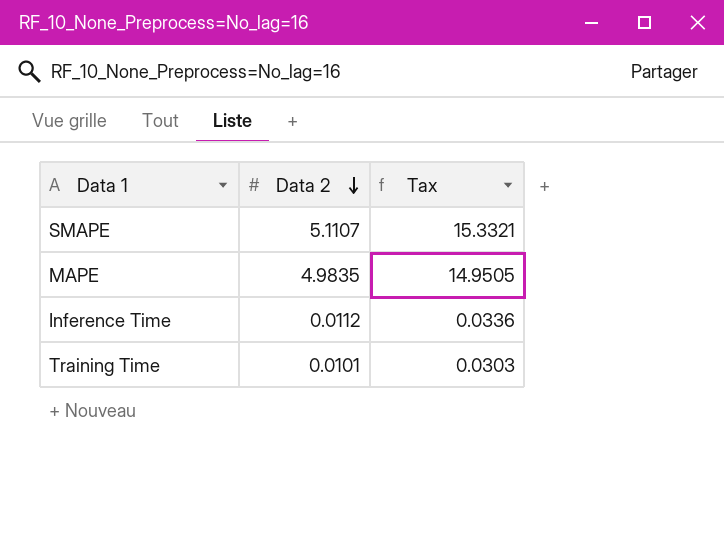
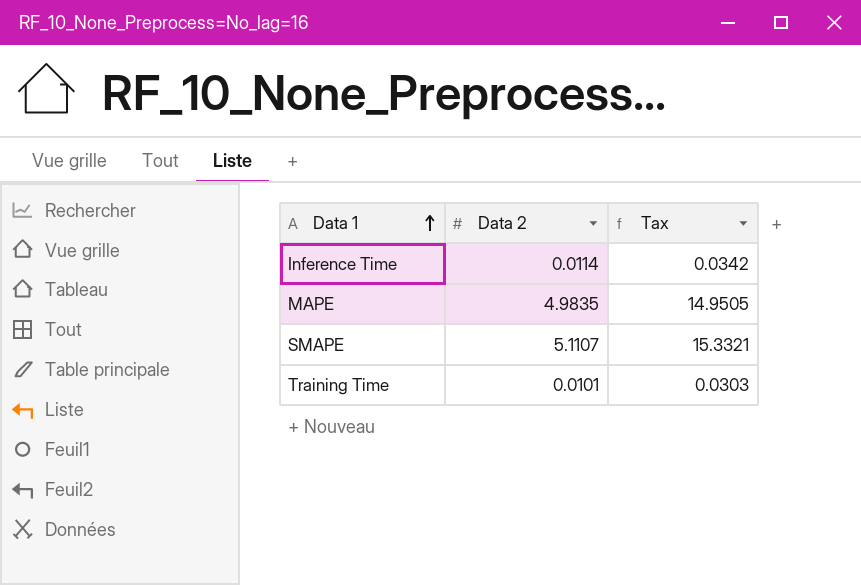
row order: Data 2 descending -> Data 1 ascending
Inference Time | Data 2: 0.0112 -> 0.0114
Inference Time | Tax: 0.0336 -> 0.0342

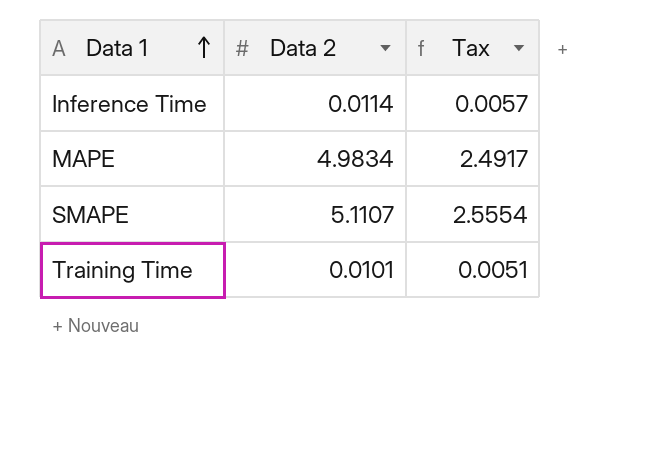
column Tax | formula: [Data 2] * 3 -> [Data 2] * 0.5
MAPE | Data 2: 4.9835 -> 4.9834

